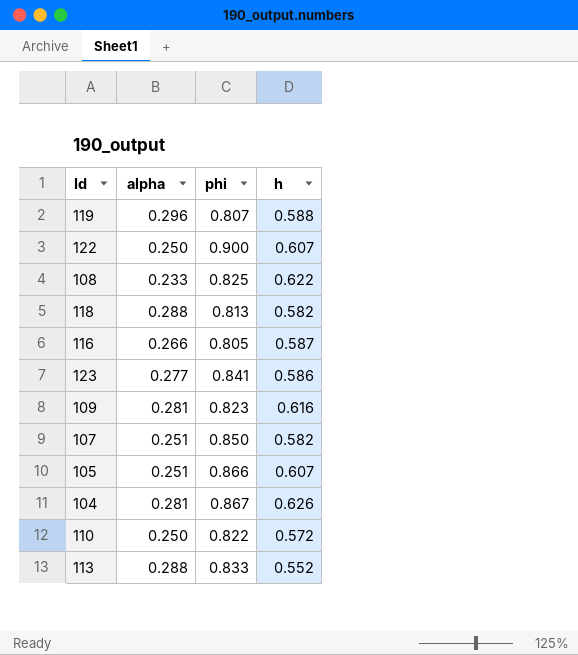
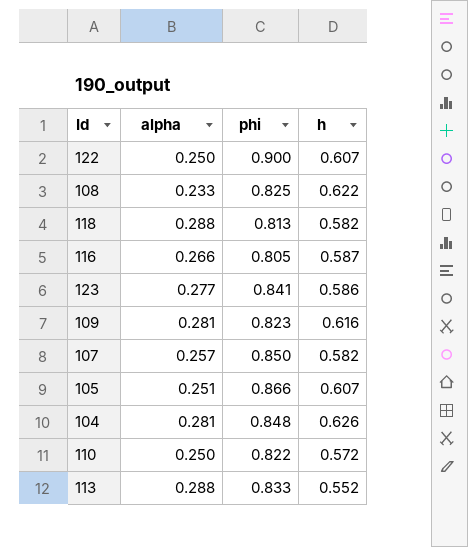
row 119: 0.296 | 0.807 | 0.588 -> none
107 | alpha: 0.251 -> 0.257
104 | phi: 0.867 -> 0.848

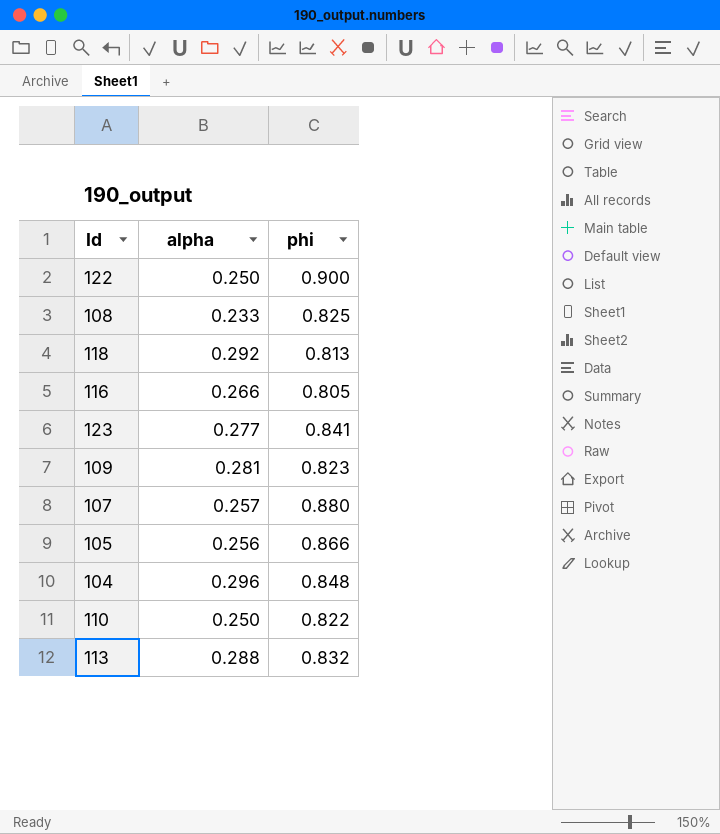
column h | position: 4 -> none
118 | alpha: 0.288 -> 0.292
107 | phi: 0.850 -> 0.880
105 | alpha: 0.251 -> 0.256
104 | alpha: 0.281 -> 0.296
113 | phi: 0.833 -> 0.832

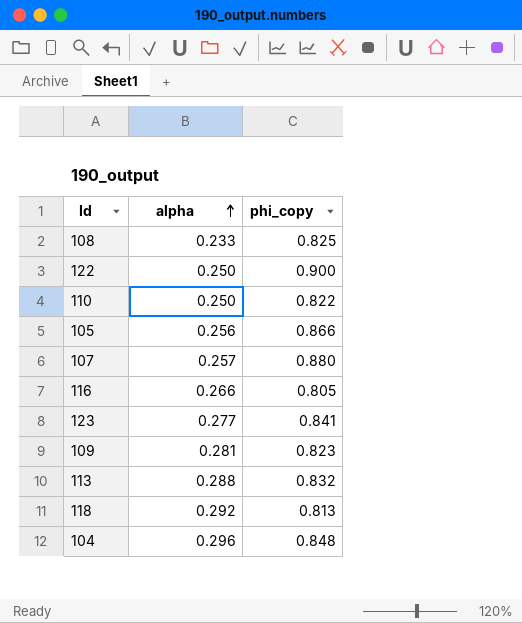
row order: none -> alpha ascending
column name: phi -> phi_copy

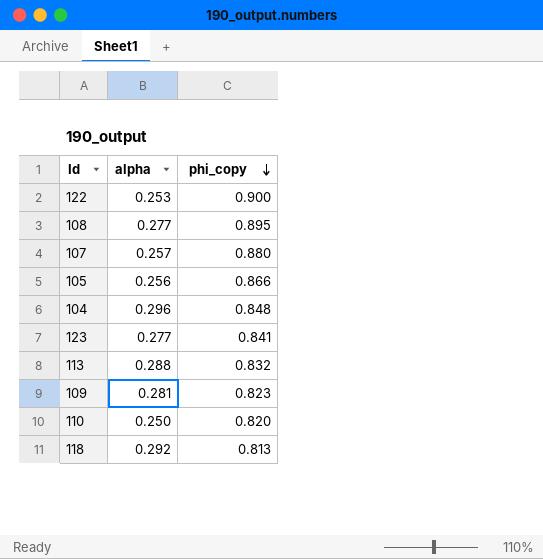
row order: alpha ascending -> phi_copy descending
row 116: 0.266 | 0.805 -> none
122 | alpha: 0.250 -> 0.253
108 | alpha: 0.233 -> 0.277
108 | phi_copy: 0.825 -> 0.895
110 | phi_copy: 0.822 -> 0.820

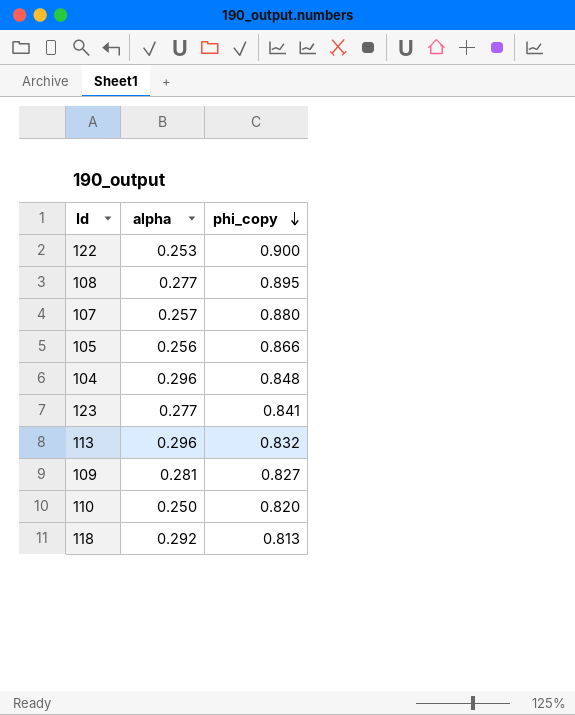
113 | alpha: 0.288 -> 0.296
109 | phi_copy: 0.823 -> 0.827

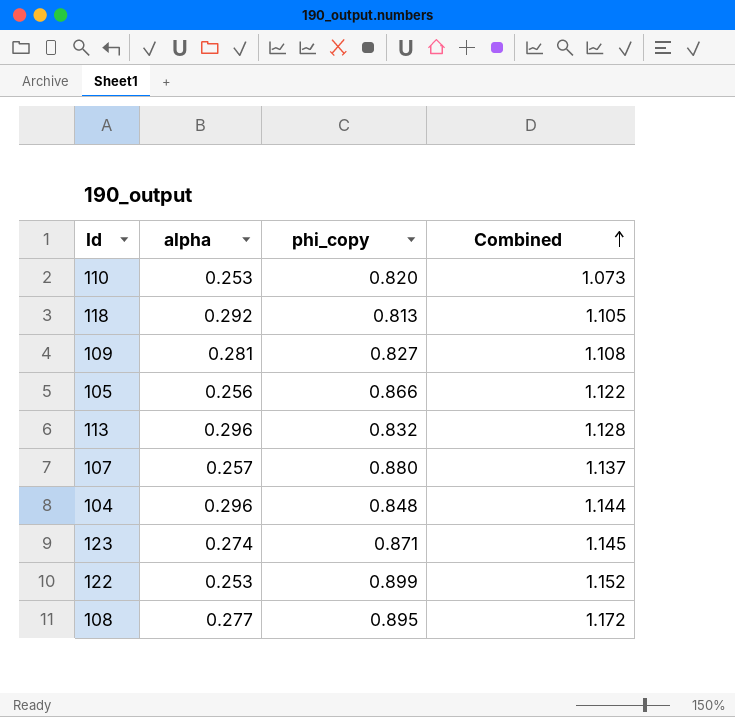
row order: phi_copy descending -> Combined ascending
column Combined | formula: none -> [alpha] + [phi_copy]
110 | alpha: 0.250 -> 0.253
123 | alpha: 0.277 -> 0.274
123 | phi_copy: 0.841 -> 0.871
122 | phi_copy: 0.900 -> 0.899

